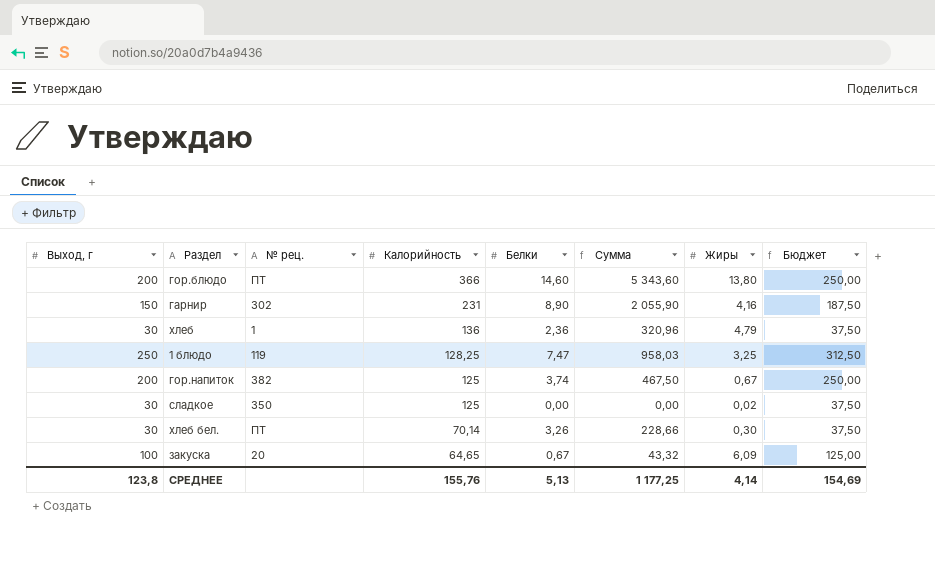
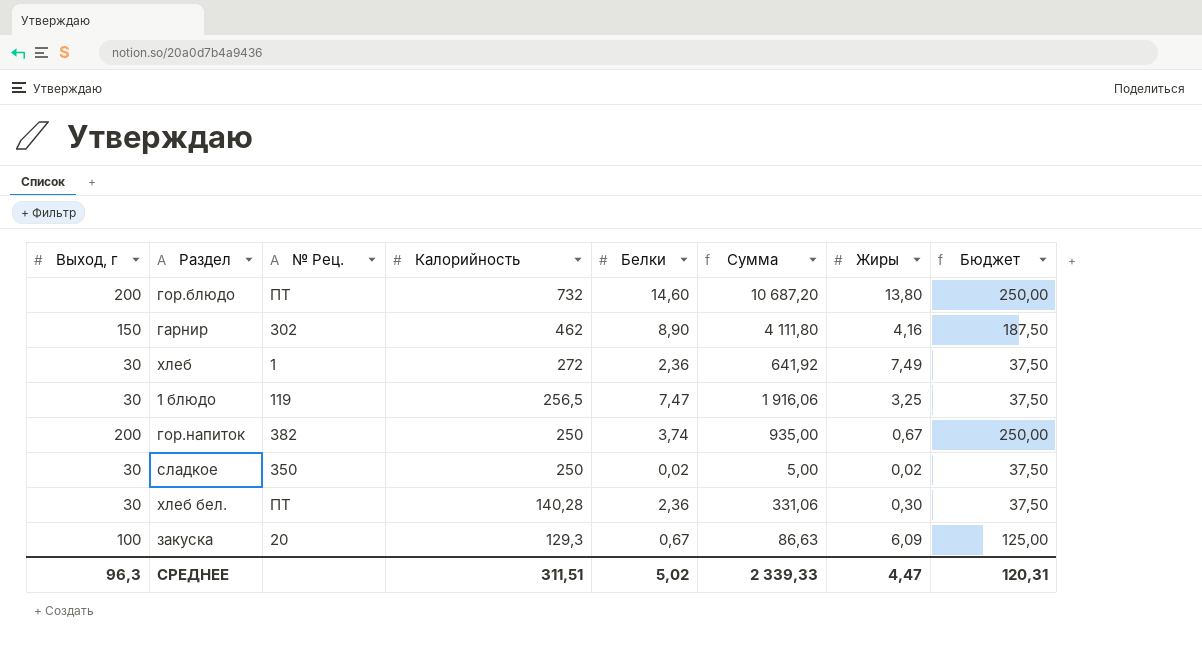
column name: № рец. -> № Рец.
гор.блюдо | Калорийность: 366 -> 732
гор.блюдо | Сумма: 5 343,60 -> 10 687,20
гарнир | Калорийность: 231 -> 462
гарнир | Сумма: 2 055,90 -> 4 111,80
хлеб | Калорийность: 136 -> 272
хлеб | Сумма: 320,96 -> 641,92
хлеб | Жиры: 4,79 -> 7,49
1 блюдо | Выход, г: 250 -> 30
1 блюдо | Калорийность: 128,25 -> 256,5
1 блюдо | Сумма: 958,03 -> 1 916,06
1 блюдо | Бюджет: 312,50 -> 37,50
гор.напиток | Калорийность: 125 -> 250
гор.напиток | Сумма: 467,50 -> 935,00
сладкое | Калорийность: 125 -> 250
сладкое | Белки: 0,00 -> 0,02
сладкое | Сумма: 0,00 -> 5,00
хлеб бел. | Калорийность: 70,14 -> 140,28
хлеб бел. | Белки: 3,26 -> 2,36
хлеб бел. | Сумма: 228,66 -> 331,06
закуска | Калорийность: 64,65 -> 129,3
закуска | Сумма: 43,32 -> 86,63
СРЕДНЕЕ | Выход, г: 123,8 -> 96,3
СРЕДНЕЕ | Калорийность: 155,76 -> 311,51
СРЕДНЕЕ | Белки: 5,13 -> 5,02
СРЕДНЕЕ | Сумма: 1 177,25 -> 2 339,33
СРЕДНЕЕ | Жиры: 4,14 -> 4,47
СРЕДНЕЕ | Бюджет: 154,69 -> 120,31

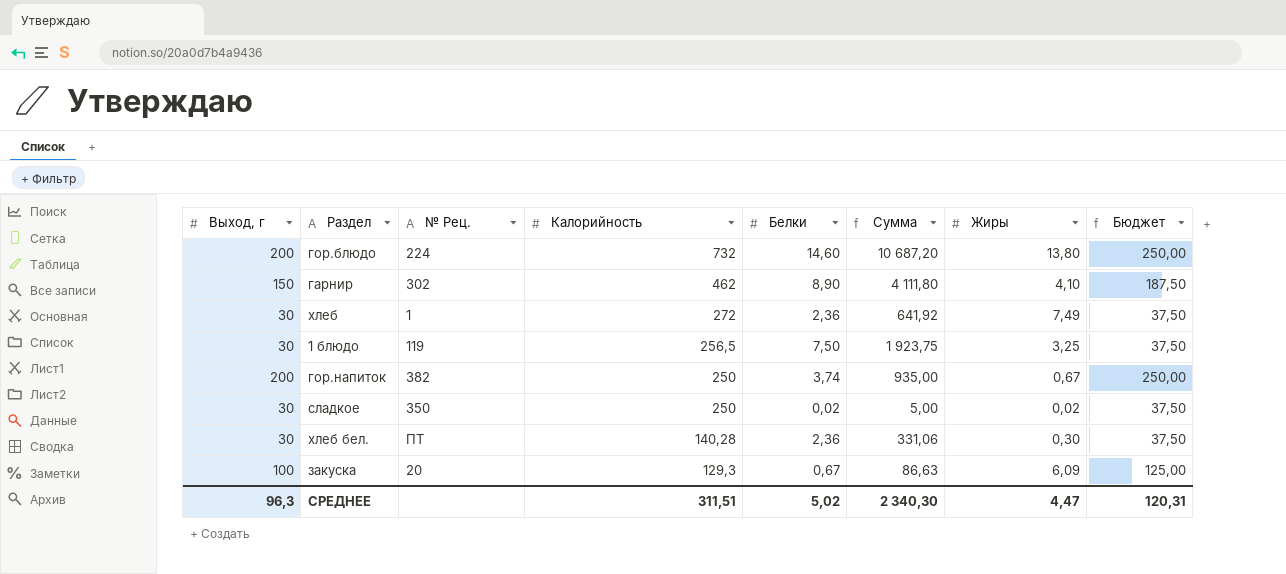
гор.блюдо | № Рец.: ПТ -> 224
гарнир | Жиры: 4,16 -> 4,10
1 блюдо | Белки: 7,47 -> 7,50
1 блюдо | Сумма: 1 916,06 -> 1 923,75
СРЕДНЕЕ | Сумма: 2 339,33 -> 2 340,30

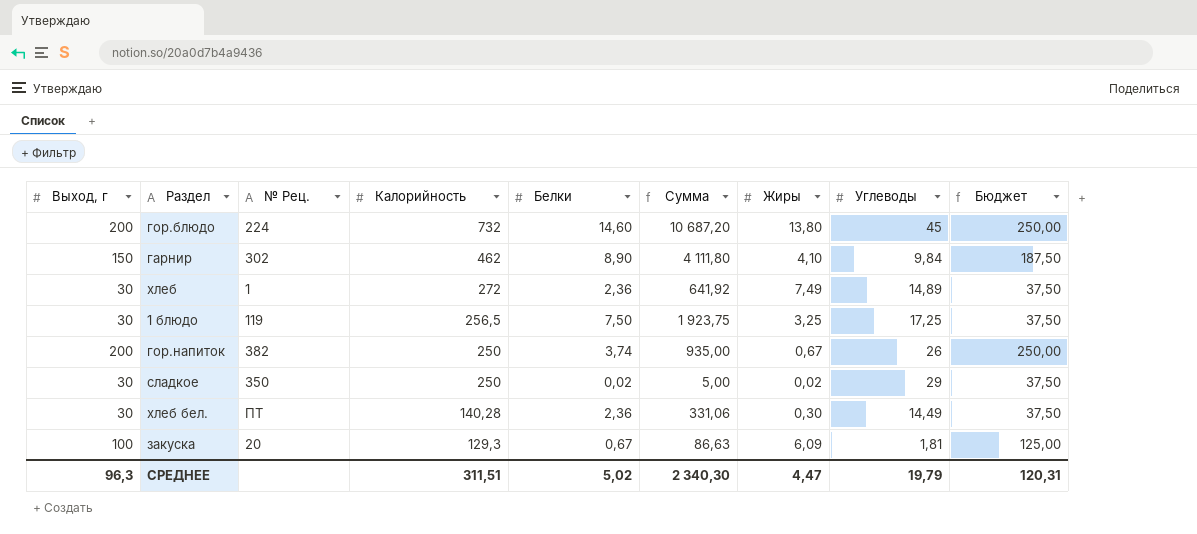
column Углеводы | position: none -> 8

